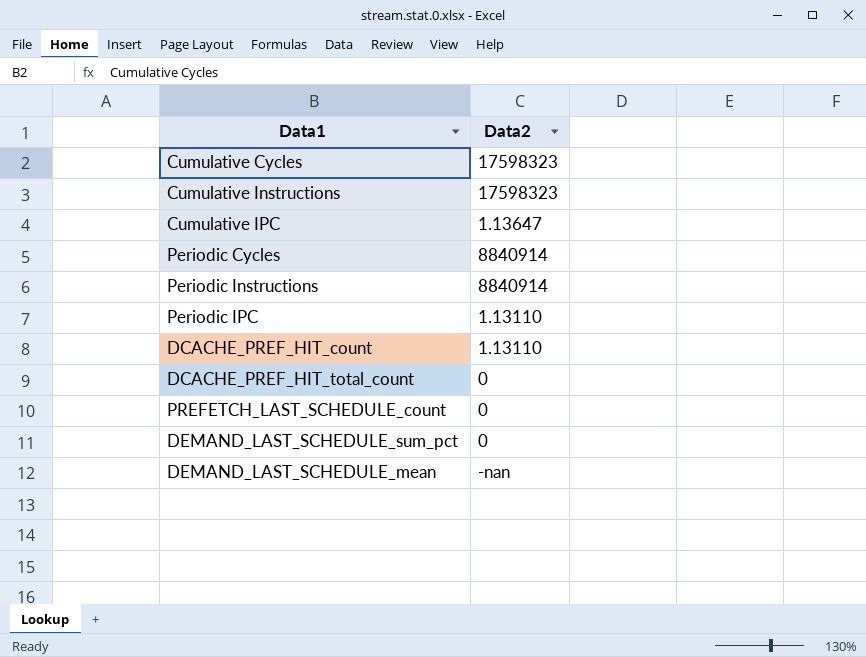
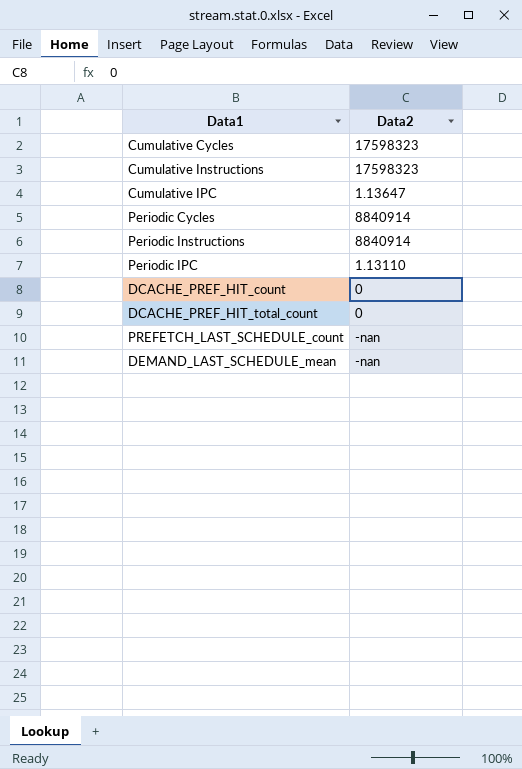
row DEMAND_LAST_SCHEDULE_sum_pct: 0 -> none
DCACHE_PREF_HIT_count | Data2: 1.13110 -> 0
PREFETCH_LAST_SCHEDULE_count | Data2: 0 -> -nan

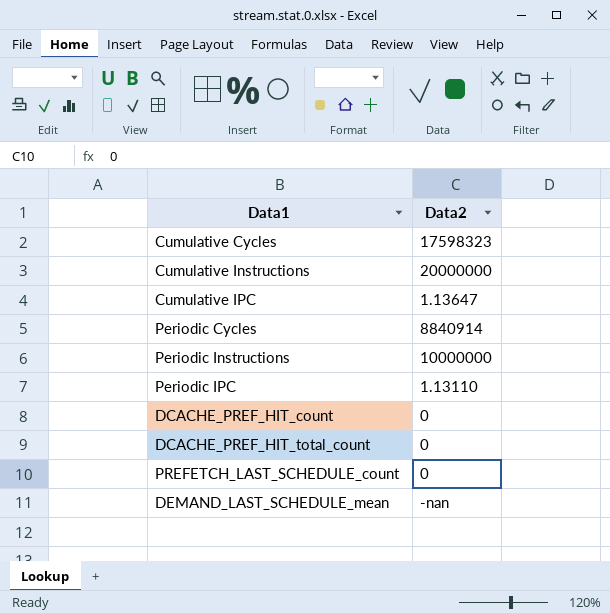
Cumulative Instructions | Data2: 17598323 -> 20000000
Periodic Instructions | Data2: 8840914 -> 10000000
PREFETCH_LAST_SCHEDULE_count | Data2: -nan -> 0

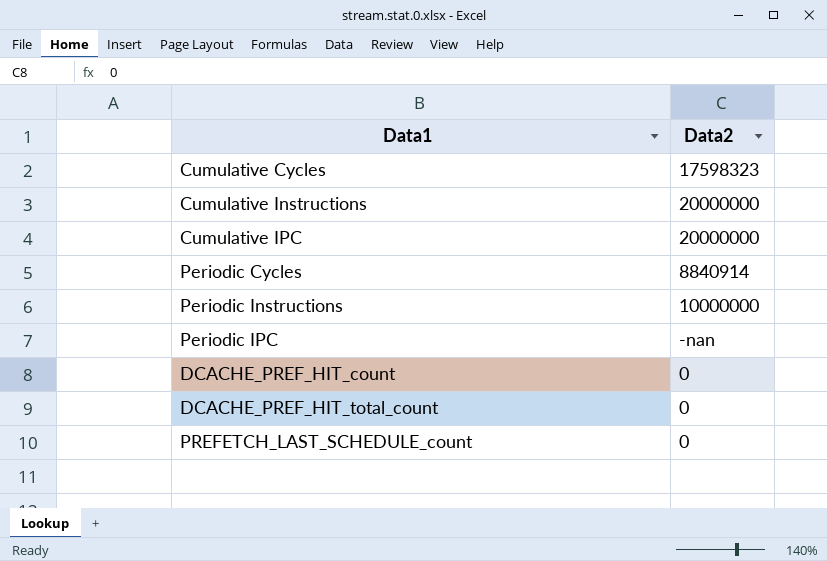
row DEMAND_LAST_SCHEDULE_mean: -nan -> none
Cumulative IPC | Data2: 1.13647 -> 20000000
Periodic IPC | Data2: 1.13110 -> -nan

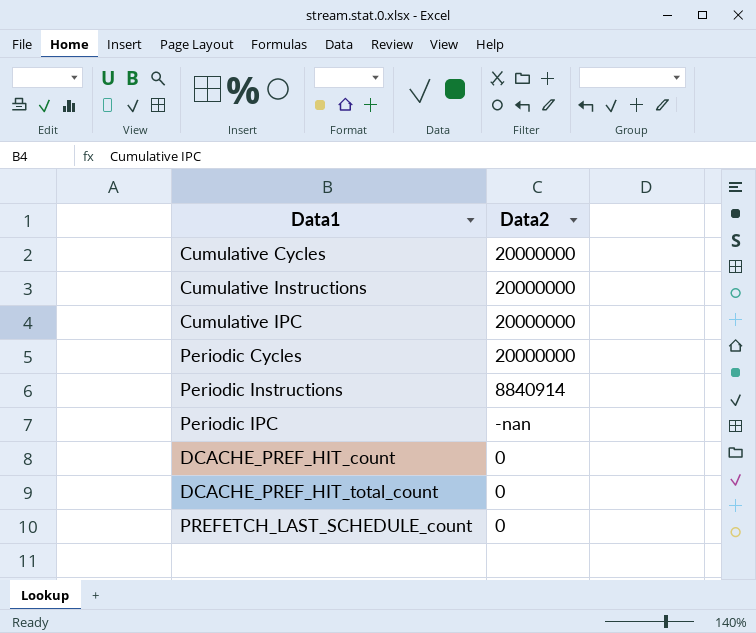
Cumulative Cycles | Data2: 17598323 -> 20000000
Periodic Cycles | Data2: 8840914 -> 20000000
Periodic Instructions | Data2: 10000000 -> 8840914

